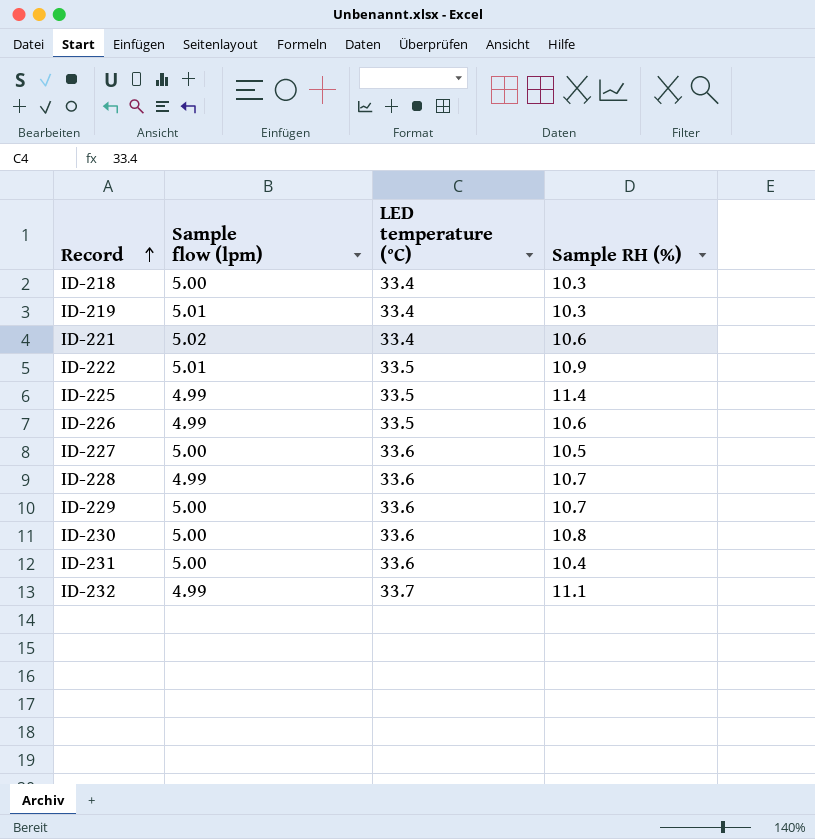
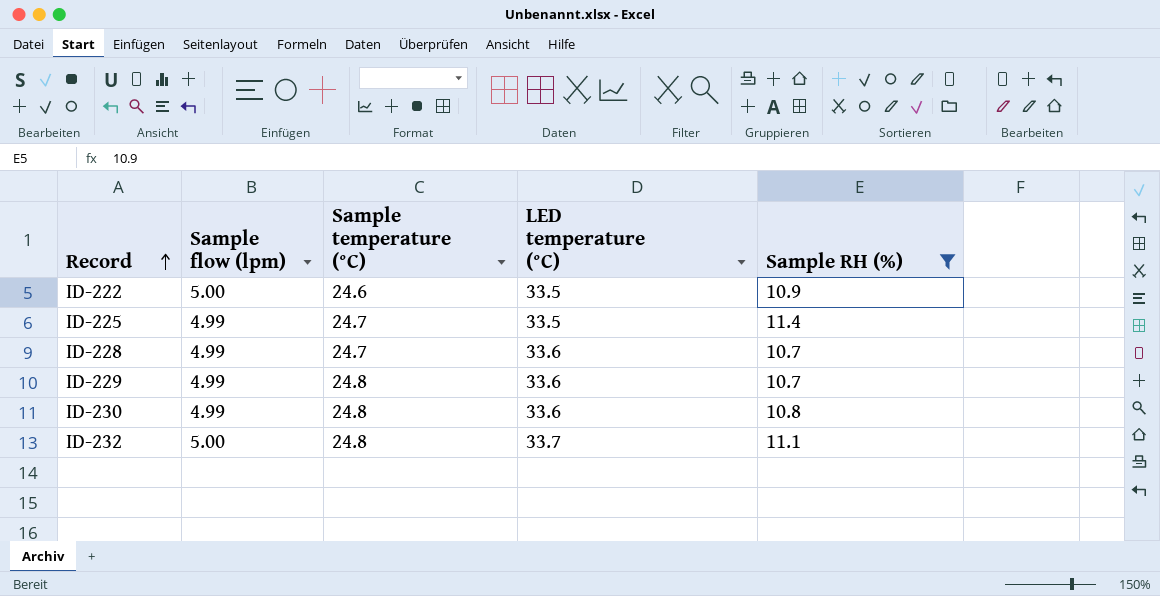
filter: none -> Sample RH (%) >= 10.7
column Sample temperature (°C) | position: none -> 3
ID-222 | Sample flow (lpm): 5.01 -> 5.00
ID-229 | Sample flow (lpm): 5.00 -> 4.99
ID-230 | Sample flow (lpm): 5.00 -> 4.99
ID-232 | Sample flow (lpm): 4.99 -> 5.00

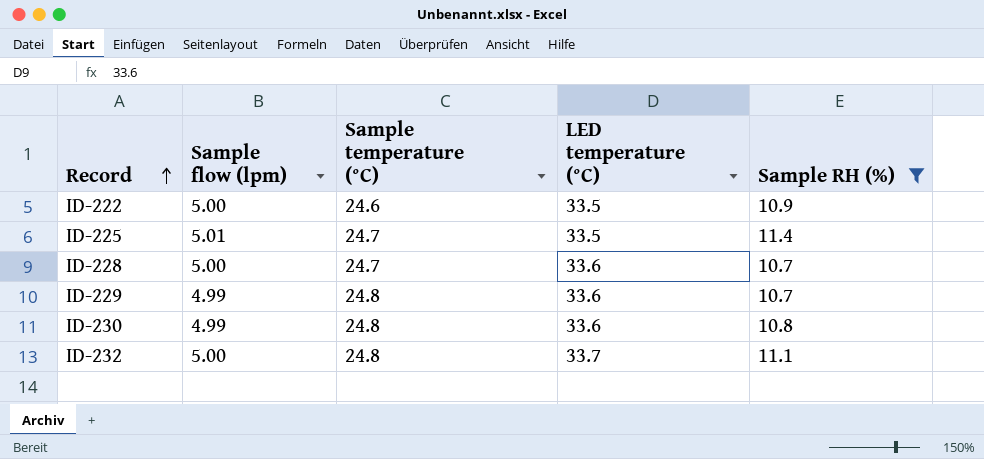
ID-225 | Sample flow (lpm): 4.99 -> 5.01
ID-228 | Sample flow (lpm): 4.99 -> 5.00

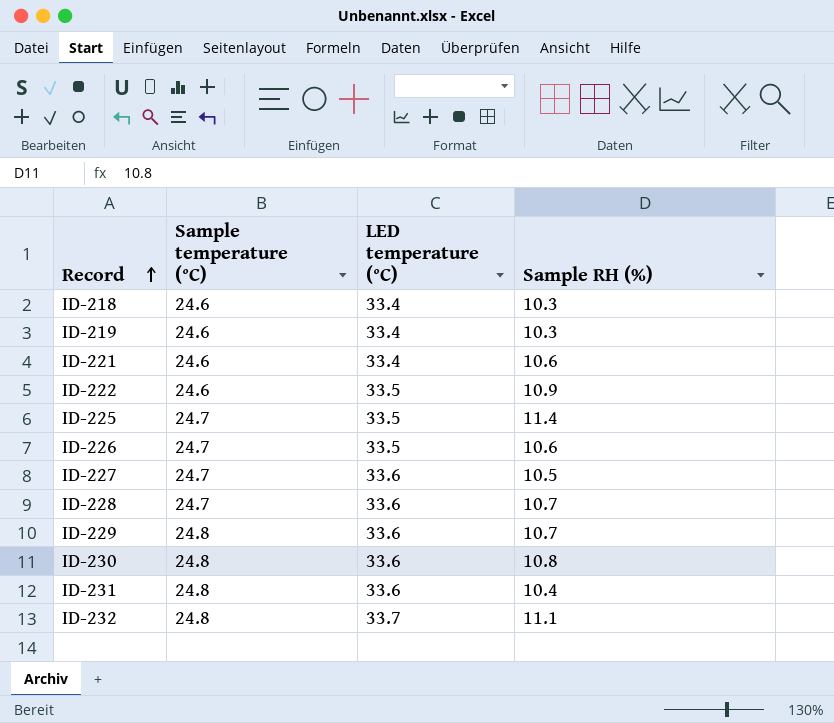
filter: Sample RH (%) >= 10.7 -> none
column Sample flow (lpm) | position: 2 -> none

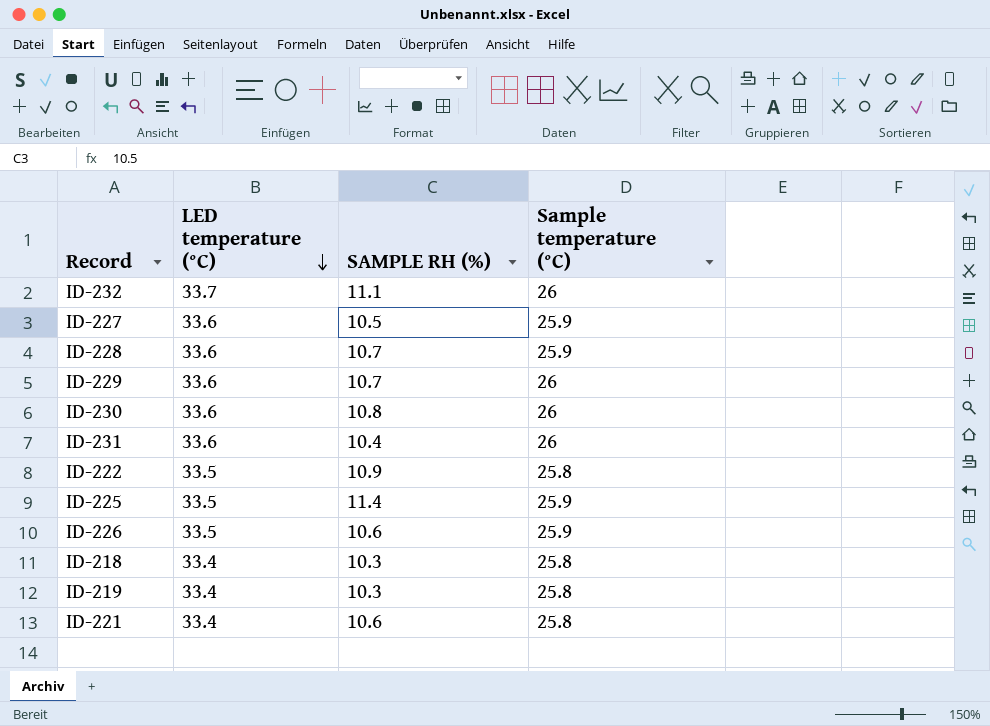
row order: Record ascending -> LED temperature (°C) descending
column name: Sample RH (%) -> SAMPLE RH (%)
column Sample temperature (°C) | position: 2 -> 4
ID-232 | Sample temperature (°C): 24.8 -> 26
ID-227 | Sample temperature (°C): 24.7 -> 25.9
ID-228 | Sample temperature (°C): 24.7 -> 25.9
ID-229 | Sample temperature (°C): 24.8 -> 26
ID-230 | Sample temperature (°C): 24.8 -> 26
ID-231 | Sample temperature (°C): 24.8 -> 26
ID-222 | Sample temperature (°C): 24.6 -> 25.8
ID-225 | Sample temperature (°C): 24.7 -> 25.9
ID-226 | Sample temperature (°C): 24.7 -> 25.9
ID-218 | Sample temperature (°C): 24.6 -> 25.8
ID-219 | Sample temperature (°C): 24.6 -> 25.8
ID-221 | Sample temperature (°C): 24.6 -> 25.8

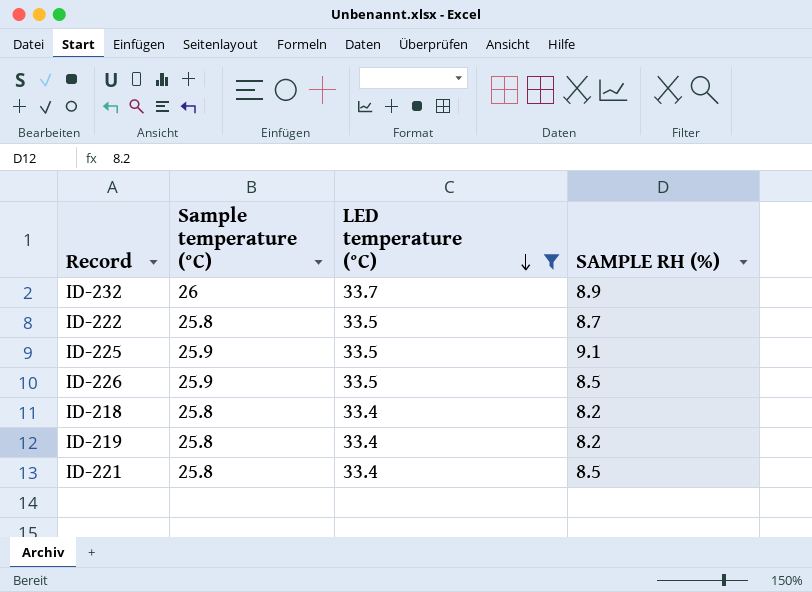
filter: none -> LED temperature (°C) != 33.6
column Sample temperature (°C) | position: 4 -> 2
ID-232 | SAMPLE RH (%): 11.1 -> 8.9
ID-222 | SAMPLE RH (%): 10.9 -> 8.7
ID-225 | SAMPLE RH (%): 11.4 -> 9.1
ID-226 | SAMPLE RH (%): 10.6 -> 8.5
ID-218 | SAMPLE RH (%): 10.3 -> 8.2
ID-219 | SAMPLE RH (%): 10.3 -> 8.2
ID-221 | SAMPLE RH (%): 10.6 -> 8.5

